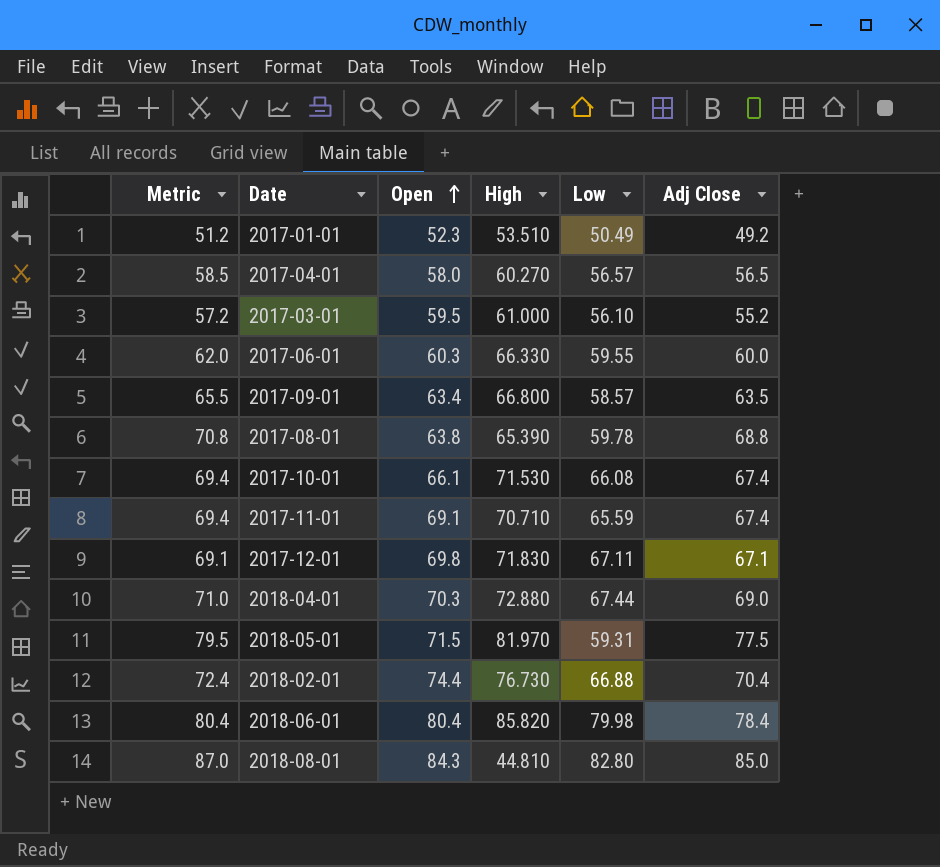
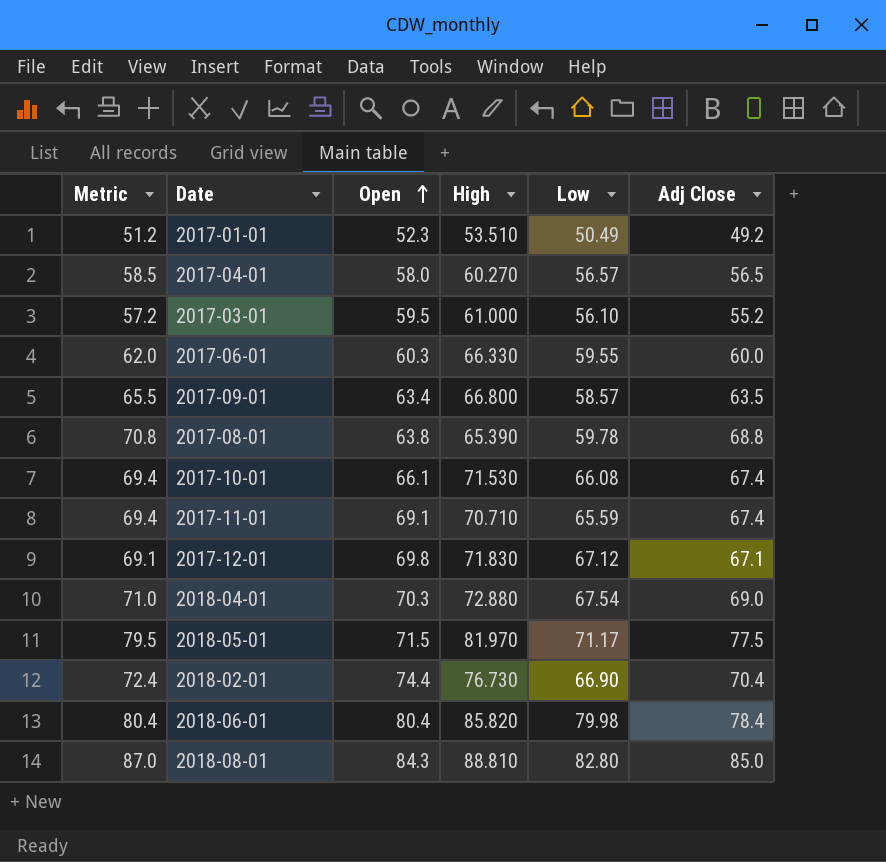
2017-12-01 | Low: 67.11 -> 67.12
2018-04-01 | Low: 67.44 -> 67.54
2018-05-01 | Low: 59.31 -> 71.17
2018-02-01 | Low: 66.88 -> 66.90
2018-08-01 | High: 44.810 -> 88.810

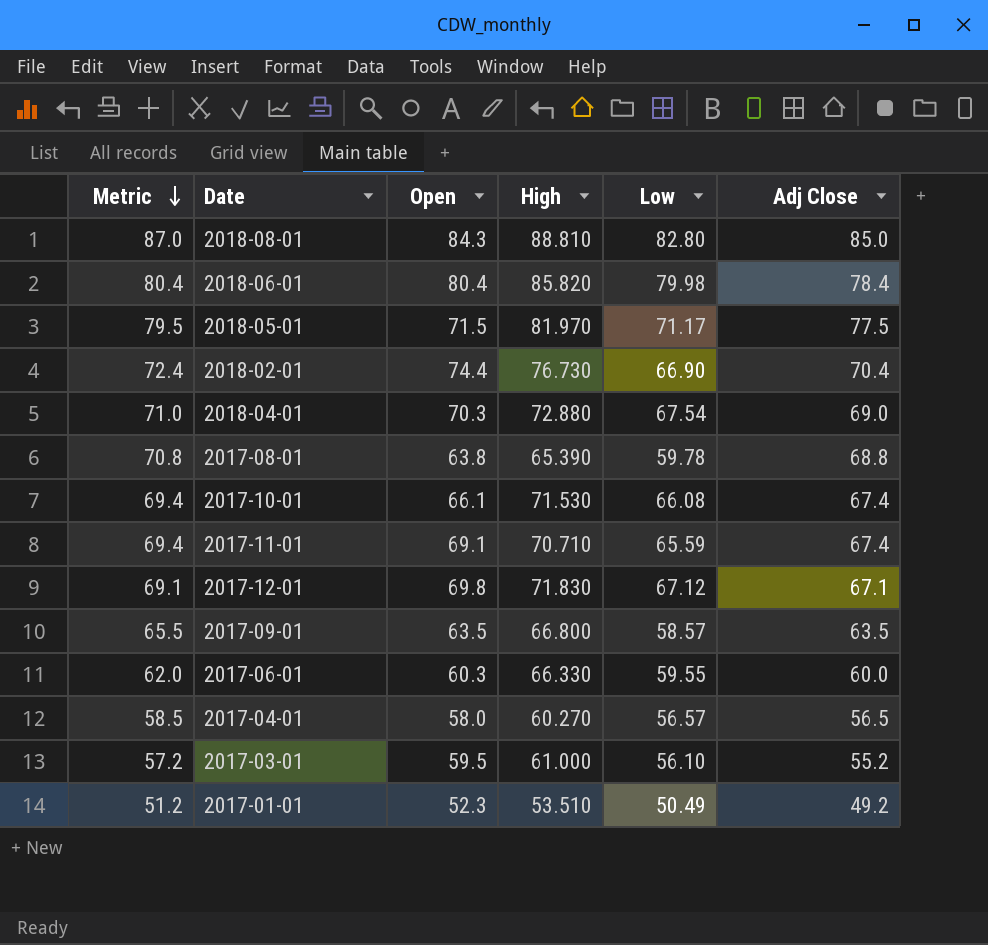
row order: Open ascending -> Metric descending
2017-09-01 | Open: 63.4 -> 63.5

